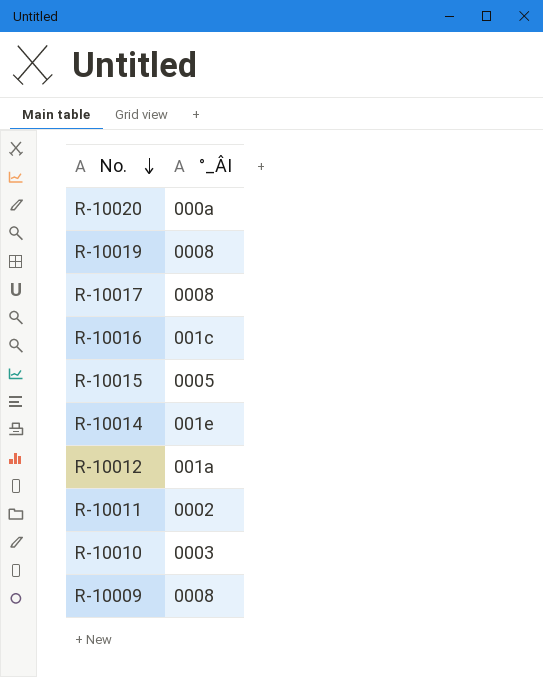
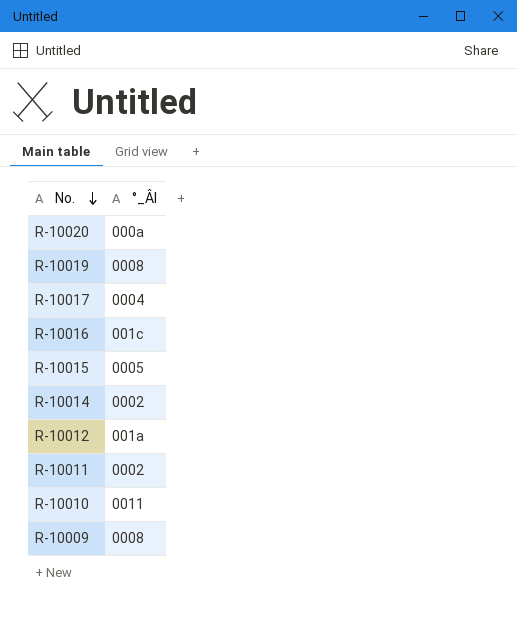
R-10017 | °_ÂI: 0008 -> 0004
R-10014 | °_ÂI: 001e -> 0002
R-10010 | °_ÂI: 0003 -> 0011

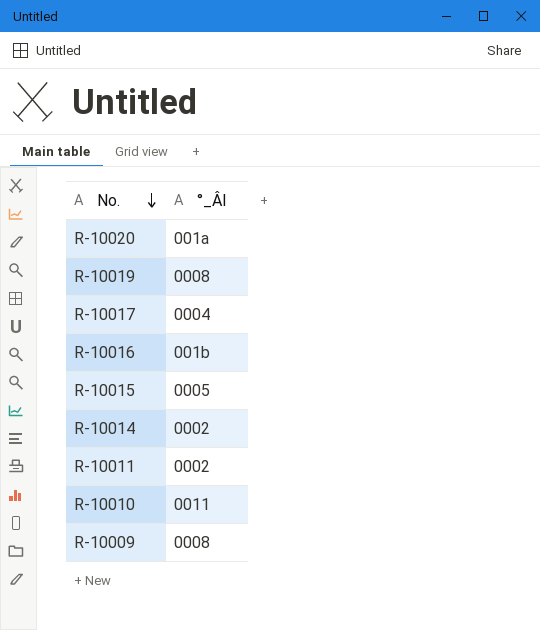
row R-10012: 001a -> none
R-10020 | °_ÂI: 000a -> 001a
R-10016 | °_ÂI: 001c -> 001b

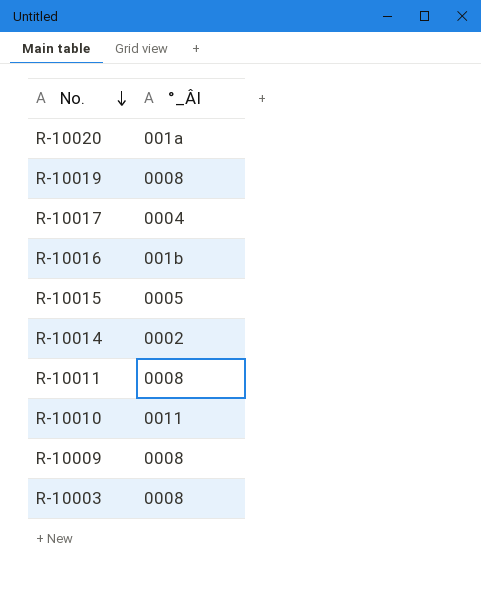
R-10011 | °_ÂI: 0002 -> 0008
row R-10003: none -> 0008

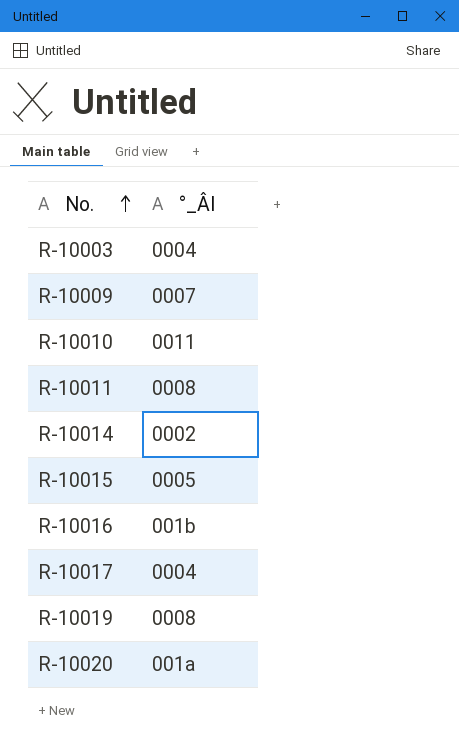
row order: No. descending -> No. ascending
R-10003 | °_ÂI: 0008 -> 0004
R-10009 | °_ÂI: 0008 -> 0007

